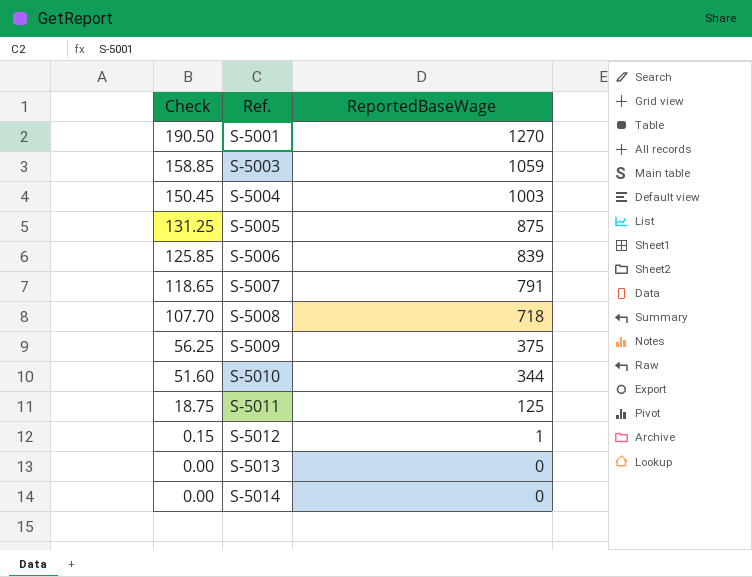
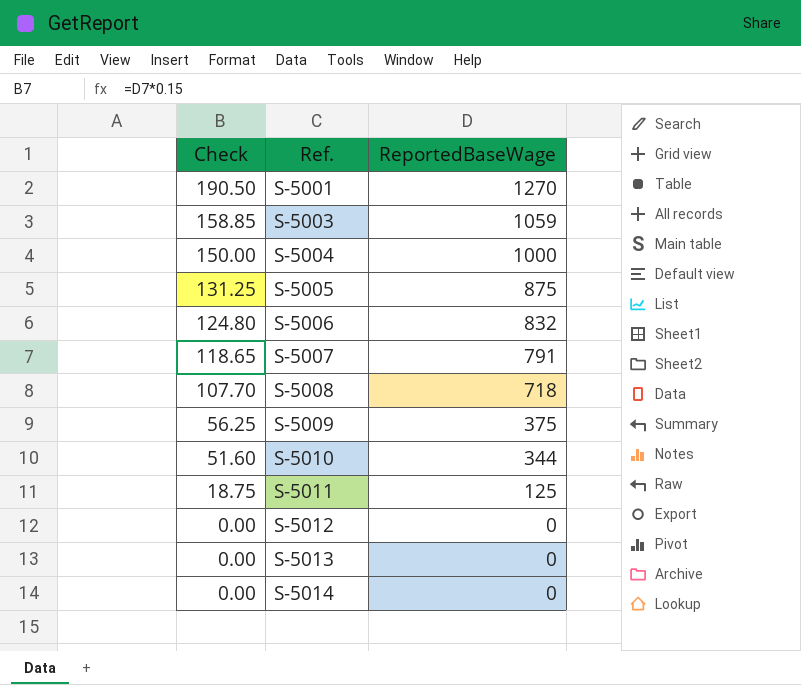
S-5004 | Check: 150.45 -> 150.00
S-5004 | ReportedBaseWage: 1003 -> 1000
S-5006 | Check: 125.85 -> 124.80
S-5006 | ReportedBaseWage: 839 -> 832
S-5012 | Check: 0.15 -> 0.00
S-5012 | ReportedBaseWage: 1 -> 0

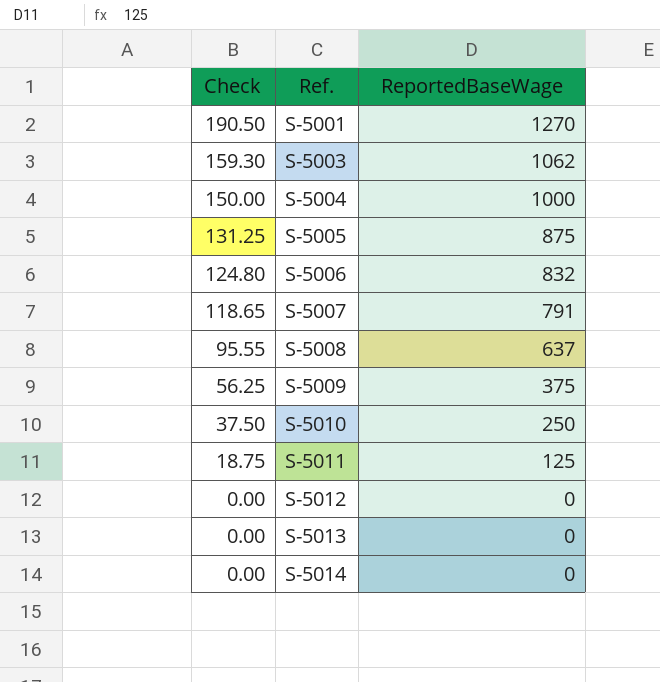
S-5003 | Check: 158.85 -> 159.30
S-5003 | ReportedBaseWage: 1059 -> 1062
S-5008 | Check: 107.70 -> 95.55
S-5008 | ReportedBaseWage: 718 -> 637
S-5010 | Check: 51.60 -> 37.50
S-5010 | ReportedBaseWage: 344 -> 250

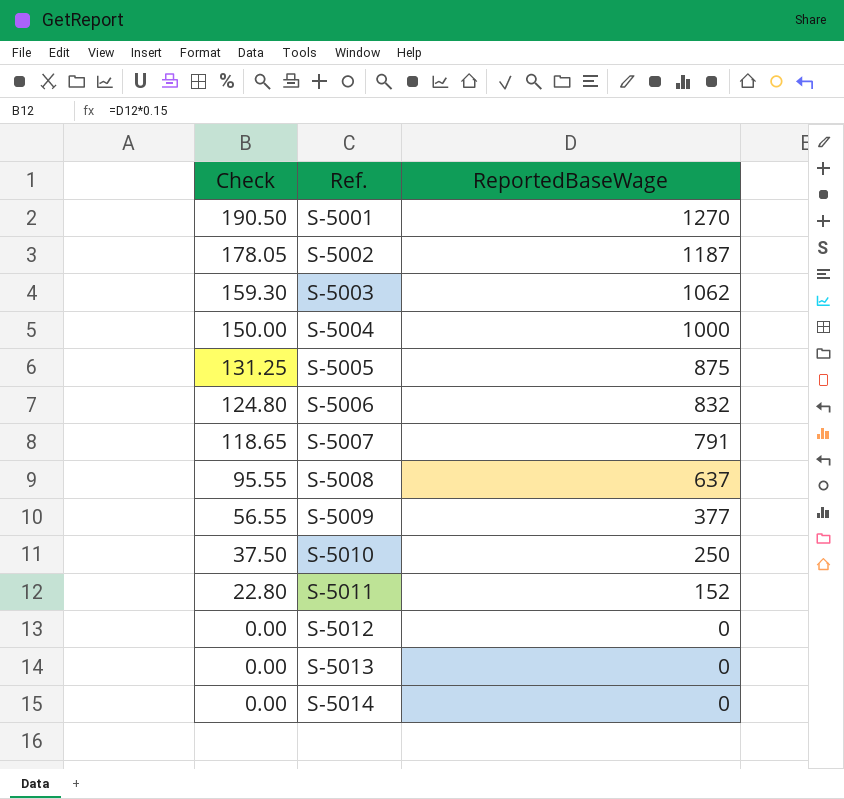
row S-5002: none -> 178.05 | 1187
S-5009 | Check: 56.25 -> 56.55
S-5009 | ReportedBaseWage: 375 -> 377
S-5011 | Check: 18.75 -> 22.80
S-5011 | ReportedBaseWage: 125 -> 152

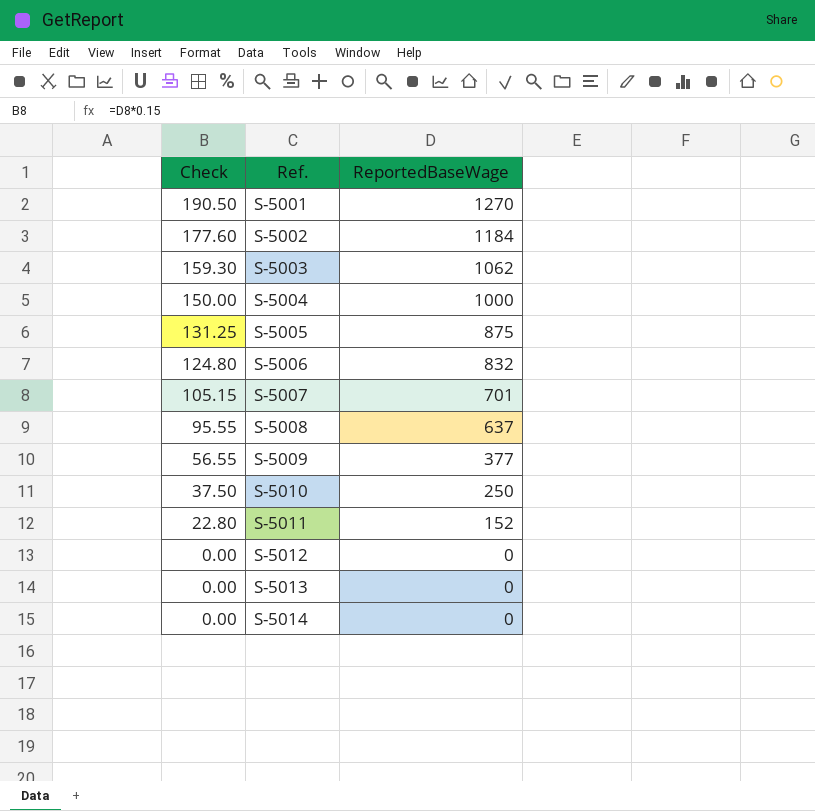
S-5002 | Check: 178.05 -> 177.60
S-5002 | ReportedBaseWage: 1187 -> 1184
S-5007 | Check: 118.65 -> 105.15
S-5007 | ReportedBaseWage: 791 -> 701

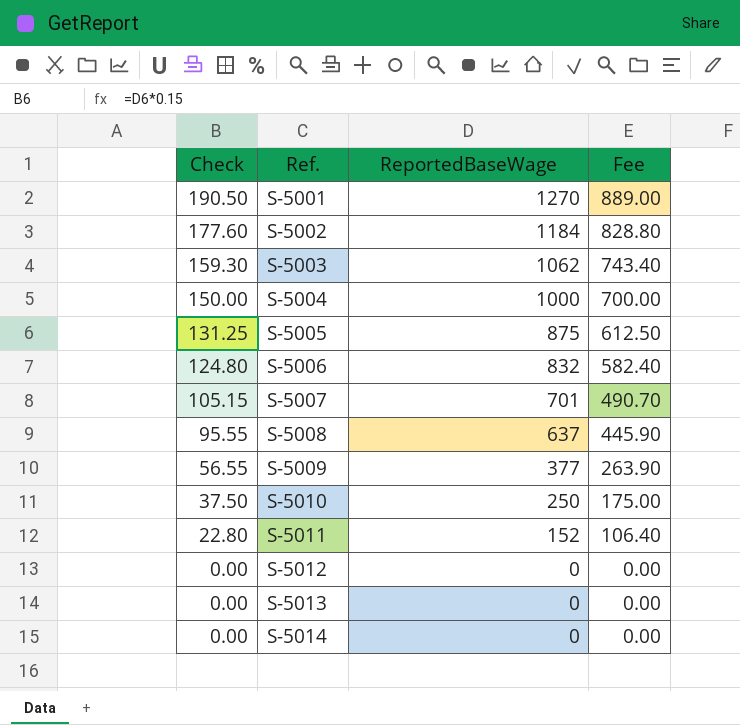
column Fee | formula: none -> [ReportedBaseWage] * 0.7

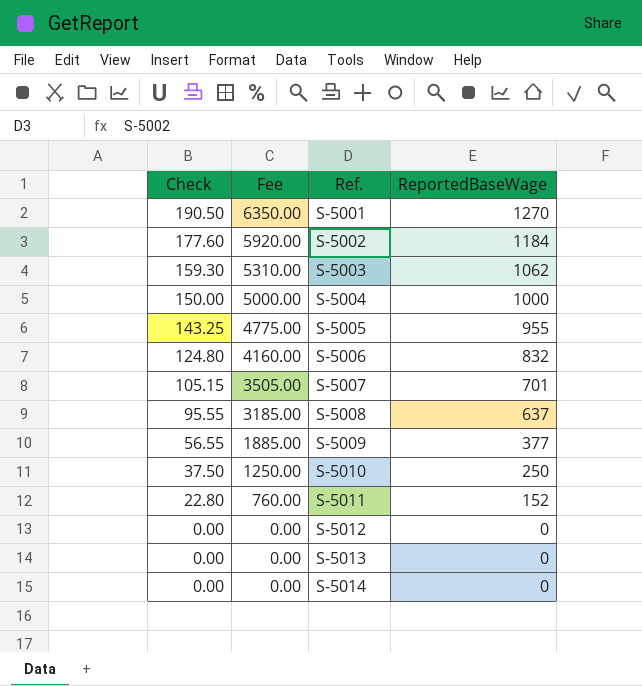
column Fee | formula: [ReportedBaseWage] * 0.7 -> [ReportedBaseWage] * 5
column Fee | position: 4 -> 2
S-5005 | Check: 131.25 -> 143.25
S-5005 | ReportedBaseWage: 875 -> 955

